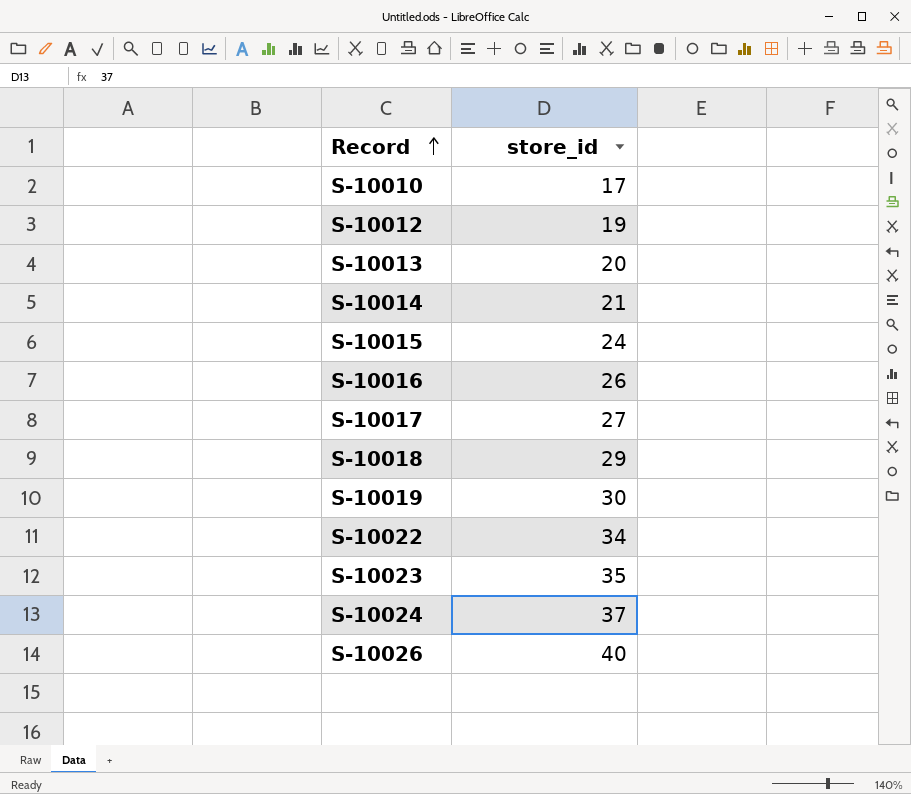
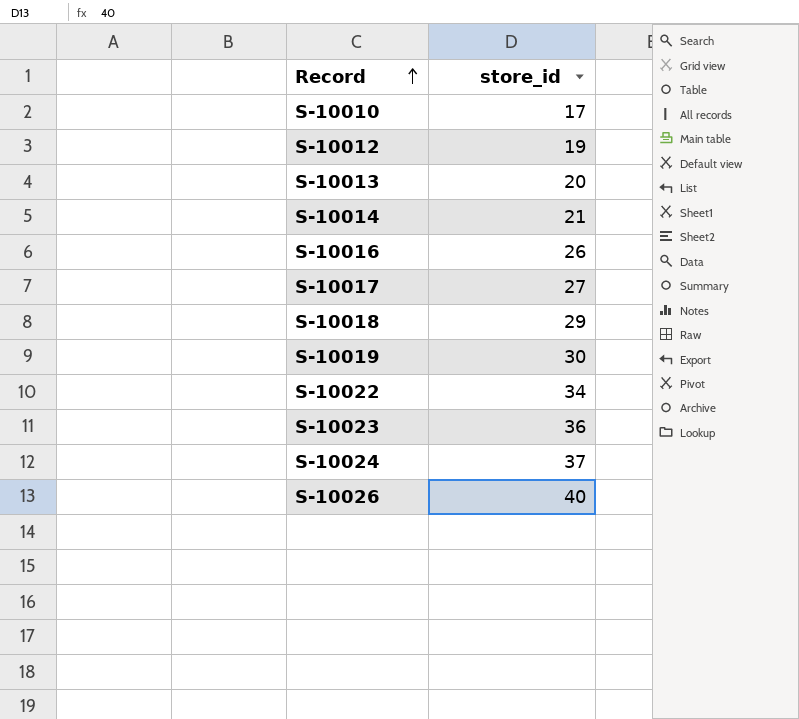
row S-10015: 24 -> none
S-10023 | store_id: 35 -> 36

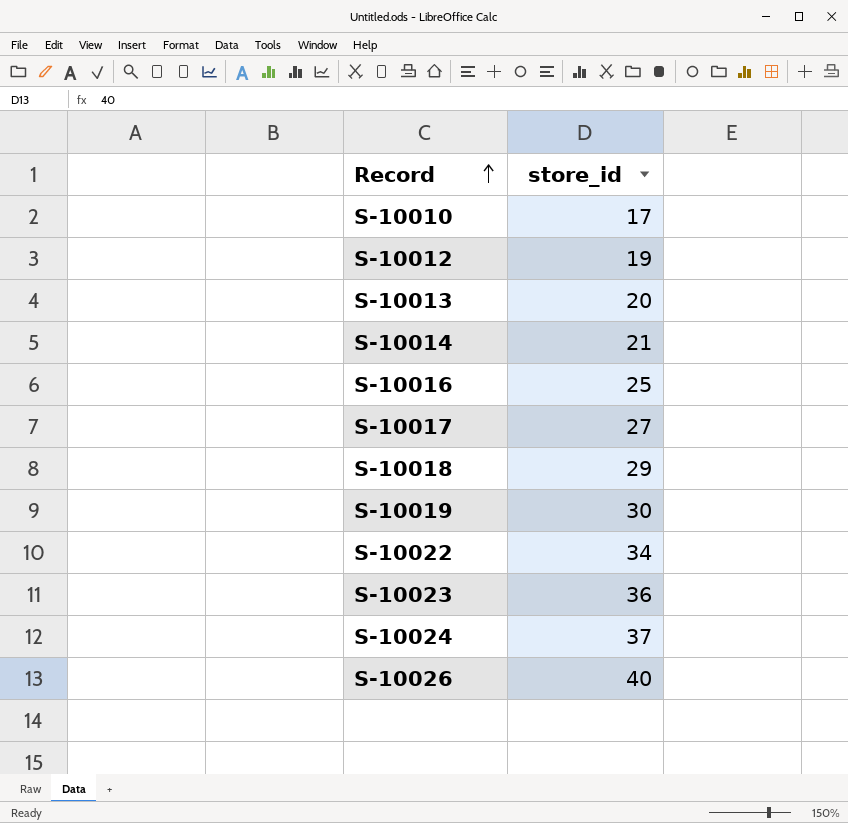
S-10016 | store_id: 26 -> 25

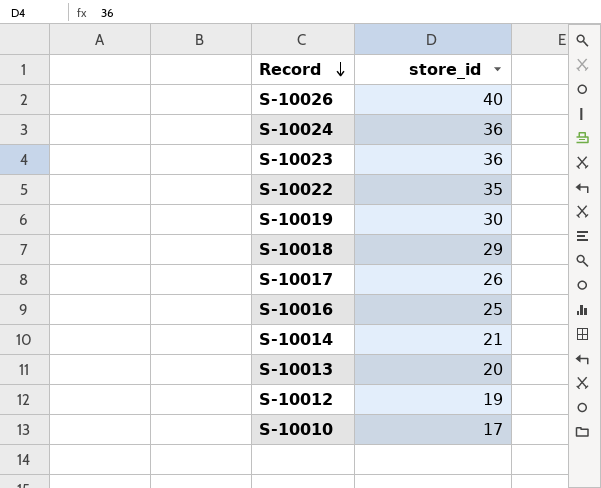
row order: Record ascending -> Record descending
S-10024 | store_id: 37 -> 36
S-10022 | store_id: 34 -> 35
S-10017 | store_id: 27 -> 26

